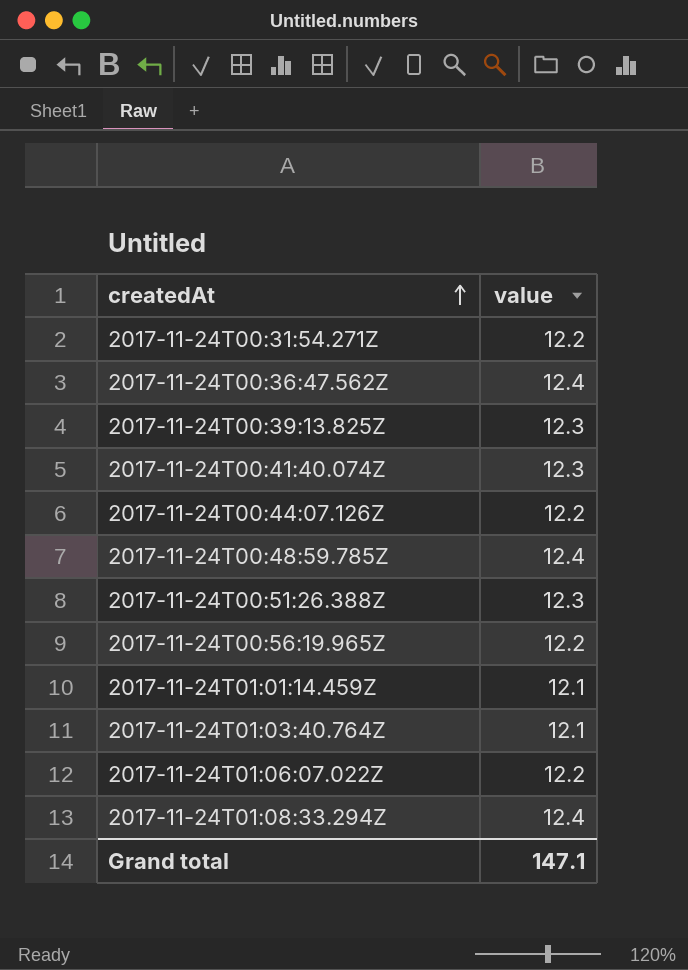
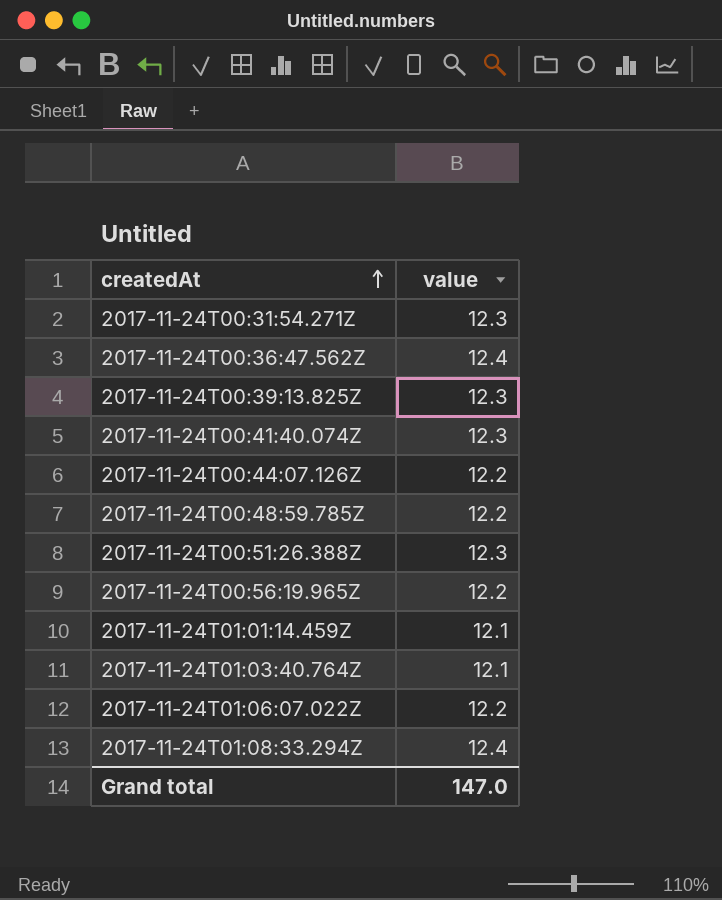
2017-11-24T00:31:54.271Z | value: 12.2 -> 12.3
2017-11-24T00:48:59.785Z | value: 12.4 -> 12.2
Grand total | value: 147.1 -> 147.0

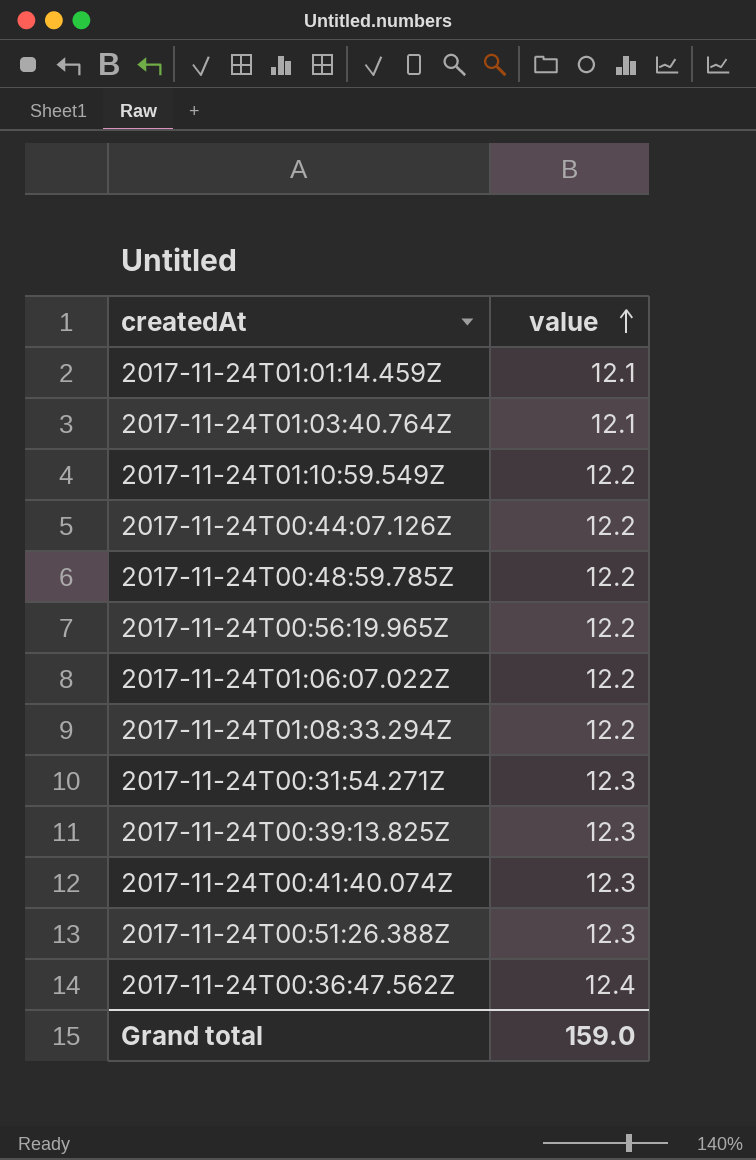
row order: createdAt ascending -> value ascending
row 2017-11-24T01:10:59.549Z: none -> 12.2
2017-11-24T01:08:33.294Z | value: 12.4 -> 12.2
Grand total | value: 147.0 -> 159.0

